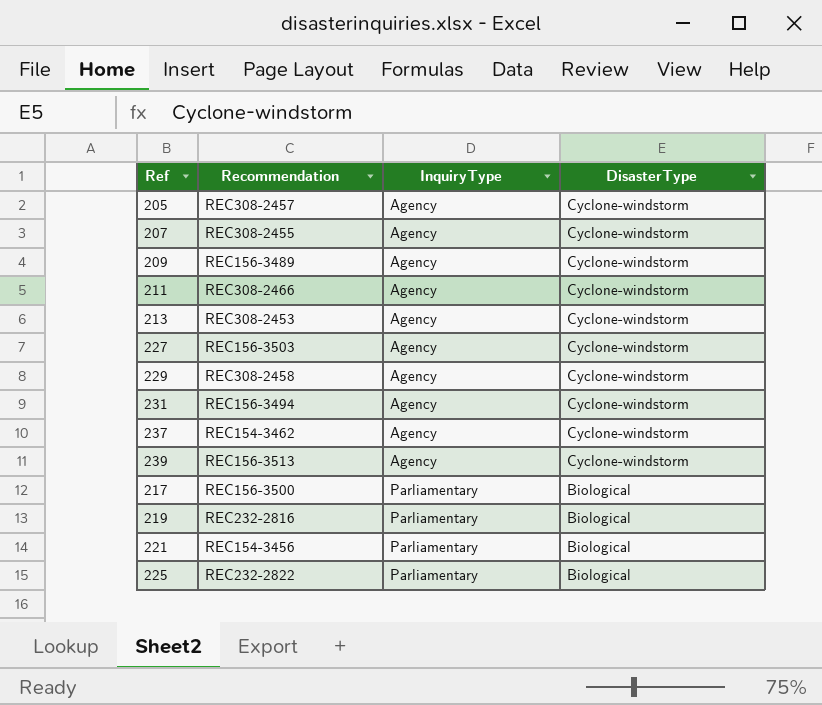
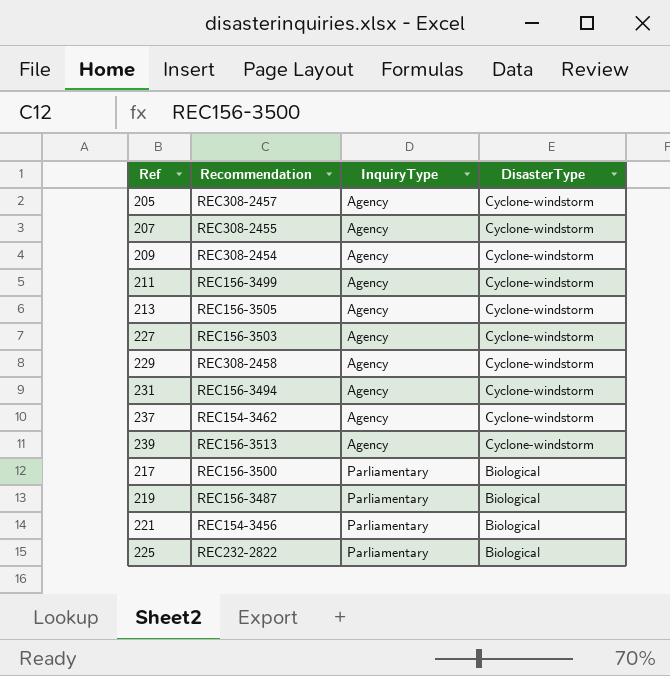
209 | Recommendation: REC156-3489 -> REC308-2454
211 | Recommendation: REC308-2466 -> REC156-3499
213 | Recommendation: REC308-2453 -> REC156-3505
219 | Recommendation: REC232-2816 -> REC156-3487

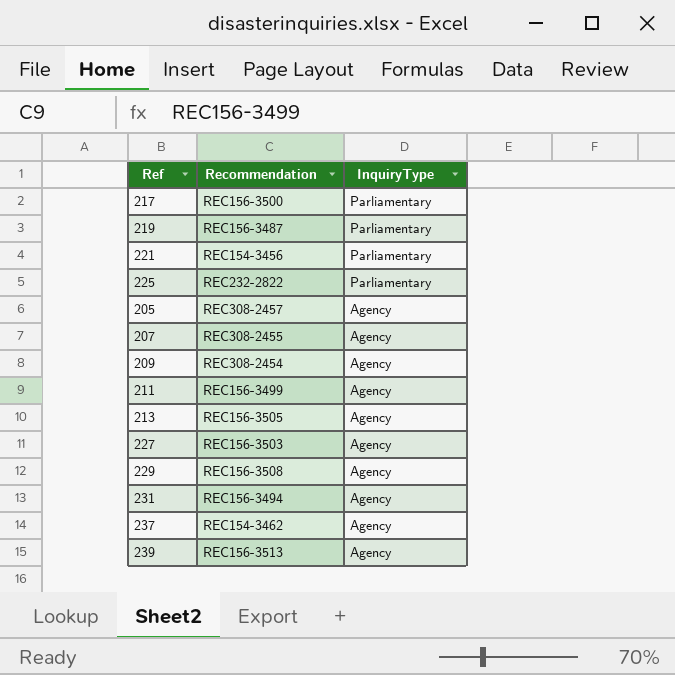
row order: InquiryType ascending -> InquiryType descending
column DisasterType | position: 4 -> none
229 | Recommendation: REC308-2458 -> REC156-3508

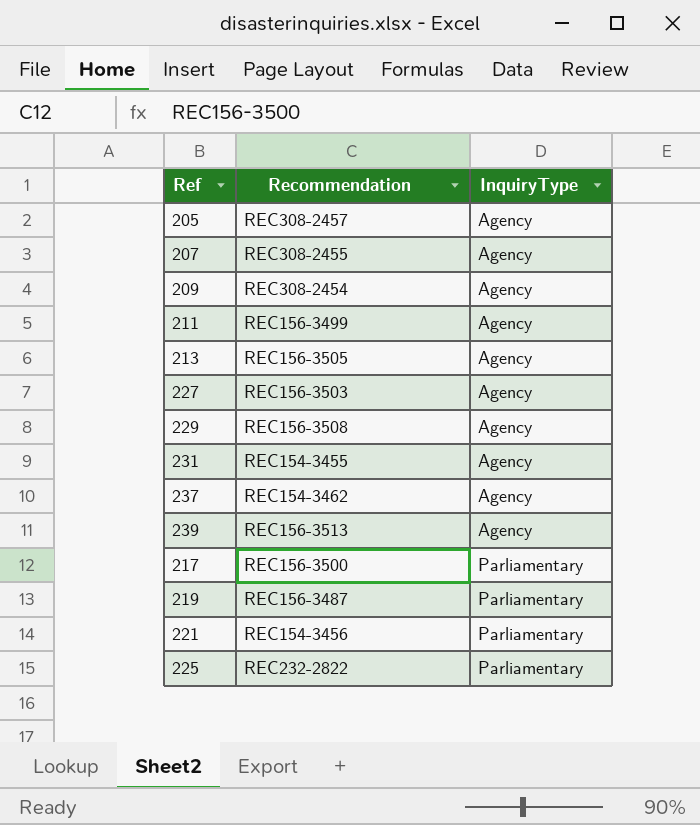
row order: InquiryType descending -> InquiryType ascending
231 | Recommendation: REC156-3494 -> REC154-3455

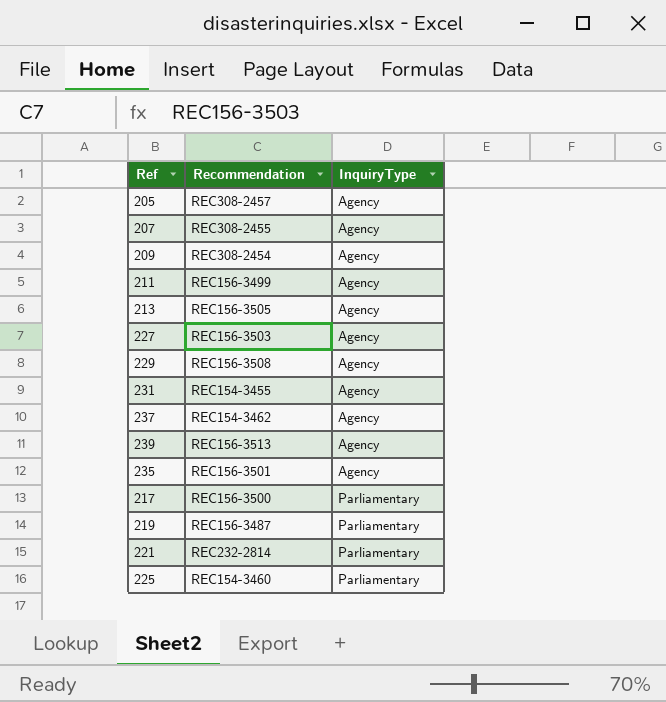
row 235: none -> REC156-3501 | Agency
221 | Recommendation: REC154-3456 -> REC232-2814
225 | Recommendation: REC232-2822 -> REC154-3460

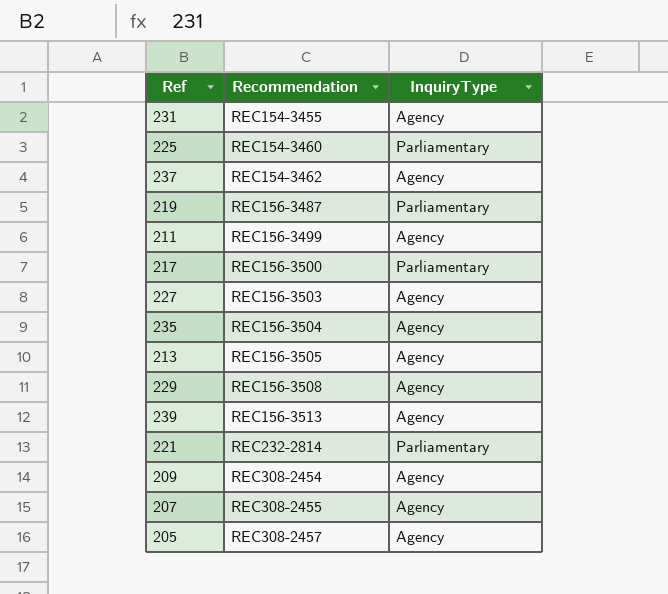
row order: InquiryType ascending -> Recommendation ascending
235 | Recommendation: REC156-3501 -> REC156-3504

